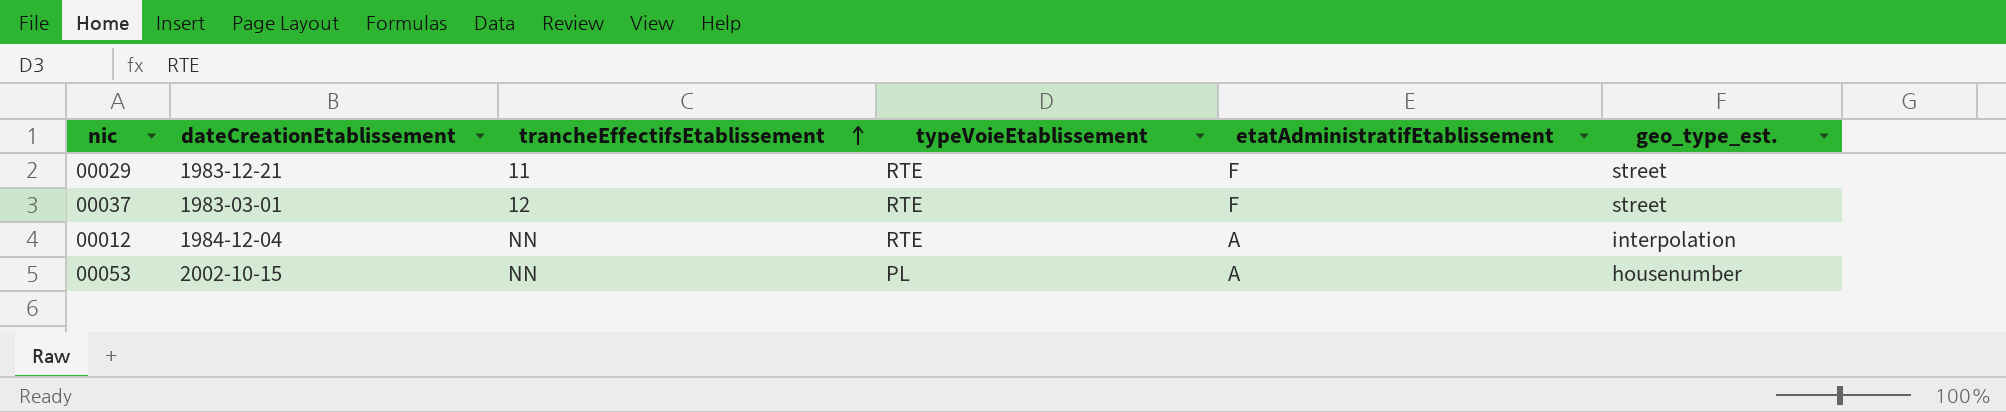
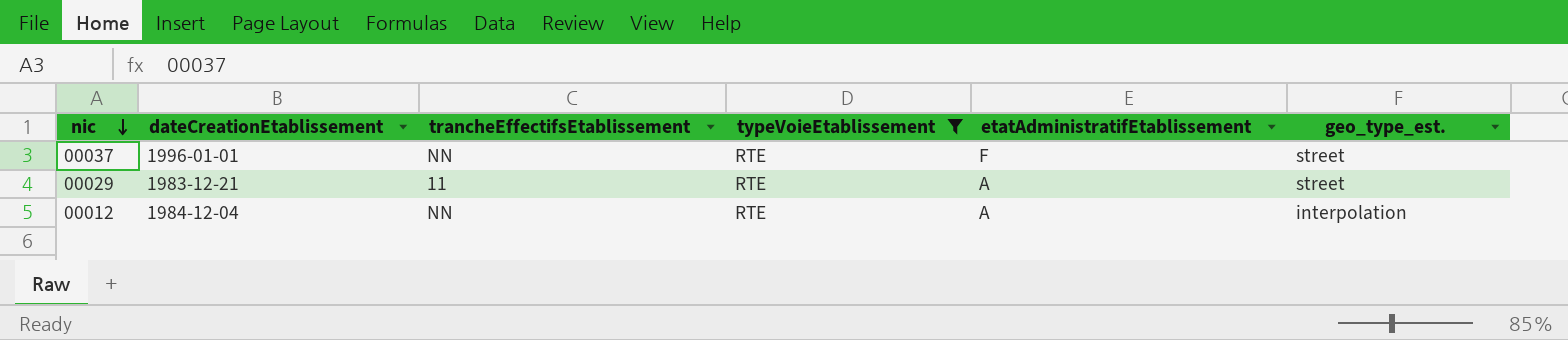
filter: none -> typeVoieEtablissement = RTE
row order: trancheEffectifsEtablissement ascending -> nic descending
00037 | dateCreationEtablissement: 1983-03-01 -> 1996-01-01
00037 | trancheEffectifsEtablissement: 12 -> NN
00029 | etatAdministratifEtablissement: F -> A

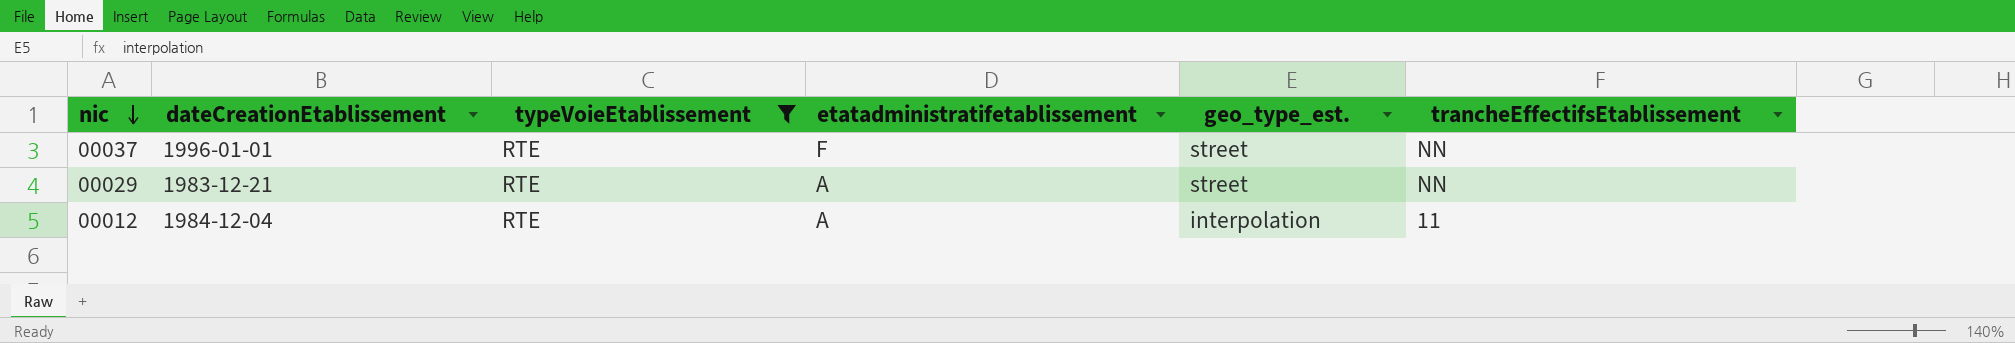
column name: etatAdministratifEtablissement -> etatadministratifetablissement
column trancheEffectifsEtablissement | position: 3 -> 6
00029 | trancheEffectifsEtablissement: 11 -> NN
00012 | trancheEffectifsEtablissement: NN -> 11

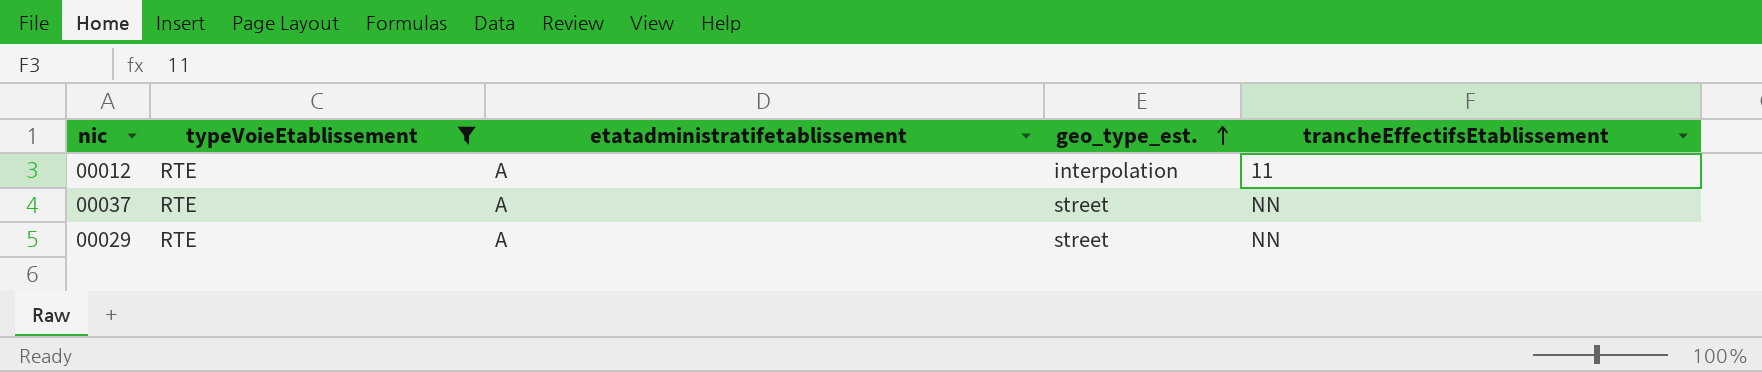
row order: nic descending -> geo_type_est. ascending
column dateCreationEtablissement | position: 2 -> none
00037 | etatadministratifetablissement: F -> A

